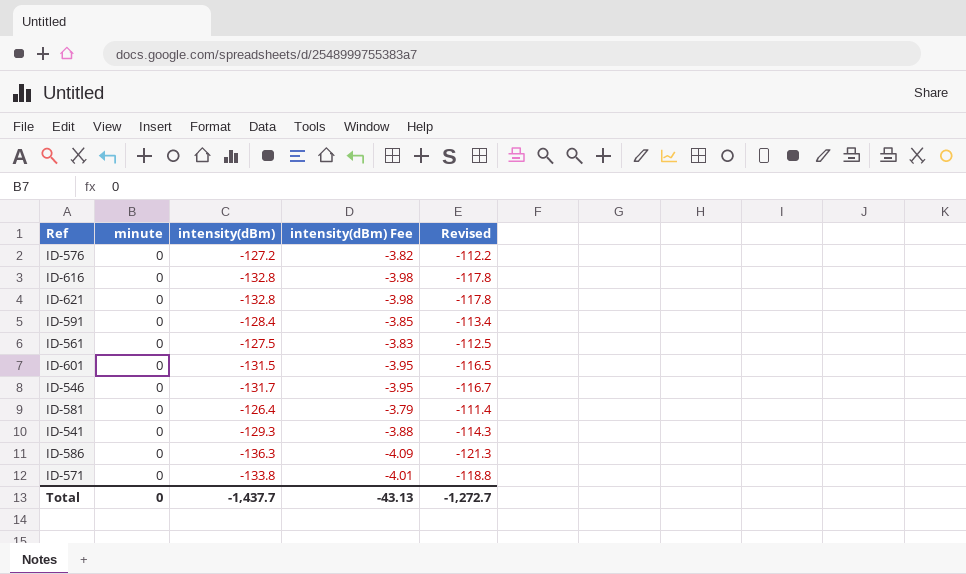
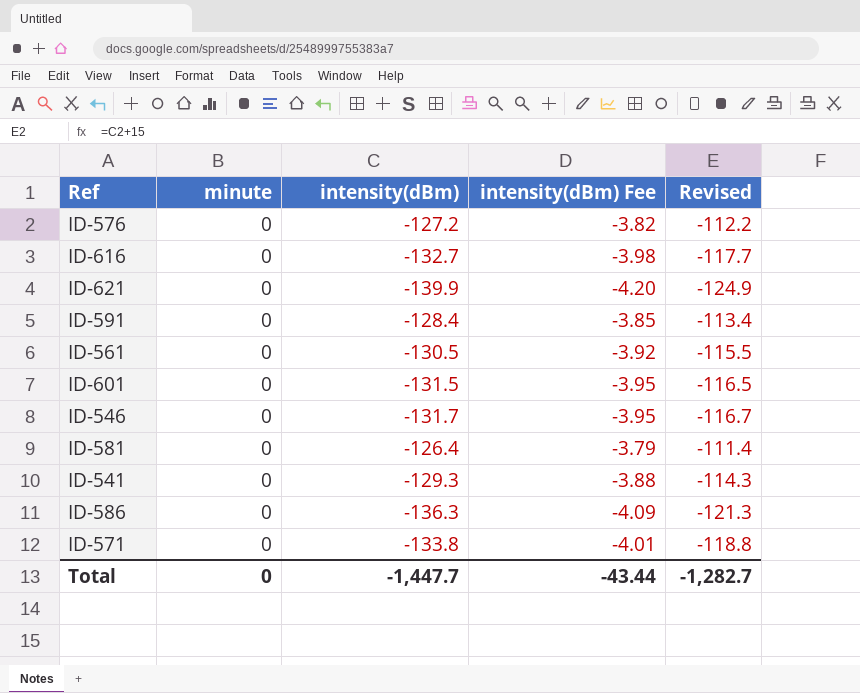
ID-616 | intensity(dBm): -132.8 -> -132.7
ID-616 | Revised: -117.8 -> -117.7
ID-621 | intensity(dBm): -132.8 -> -139.9
ID-621 | intensity(dBm) Fee: -3.98 -> -4.20
ID-621 | Revised: -117.8 -> -124.9
ID-561 | intensity(dBm): -127.5 -> -130.5
ID-561 | intensity(dBm) Fee: -3.83 -> -3.92
ID-561 | Revised: -112.5 -> -115.5
Total | intensity(dBm): -1,437.7 -> -1,447.7
Total | intensity(dBm) Fee: -43.13 -> -43.44
Total | Revised: -1,272.7 -> -1,282.7

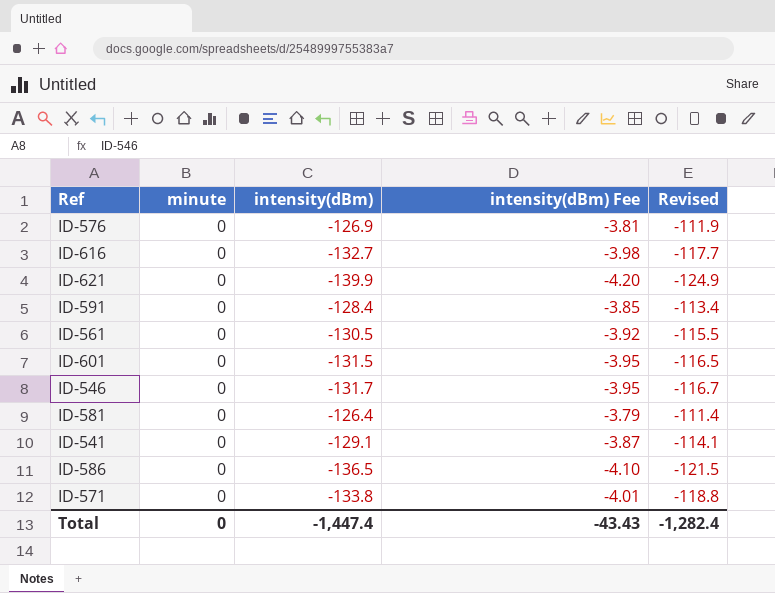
ID-576 | intensity(dBm): -127.2 -> -126.9
ID-576 | intensity(dBm) Fee: -3.82 -> -3.81
ID-576 | Revised: -112.2 -> -111.9
ID-541 | intensity(dBm): -129.3 -> -129.1
ID-541 | intensity(dBm) Fee: -3.88 -> -3.87
ID-541 | Revised: -114.3 -> -114.1
ID-586 | intensity(dBm): -136.3 -> -136.5
ID-586 | intensity(dBm) Fee: -4.09 -> -4.10
ID-586 | Revised: -121.3 -> -121.5
Total | intensity(dBm): -1,447.7 -> -1,447.4
Total | intensity(dBm) Fee: -43.44 -> -43.43
Total | Revised: -1,282.7 -> -1,282.4

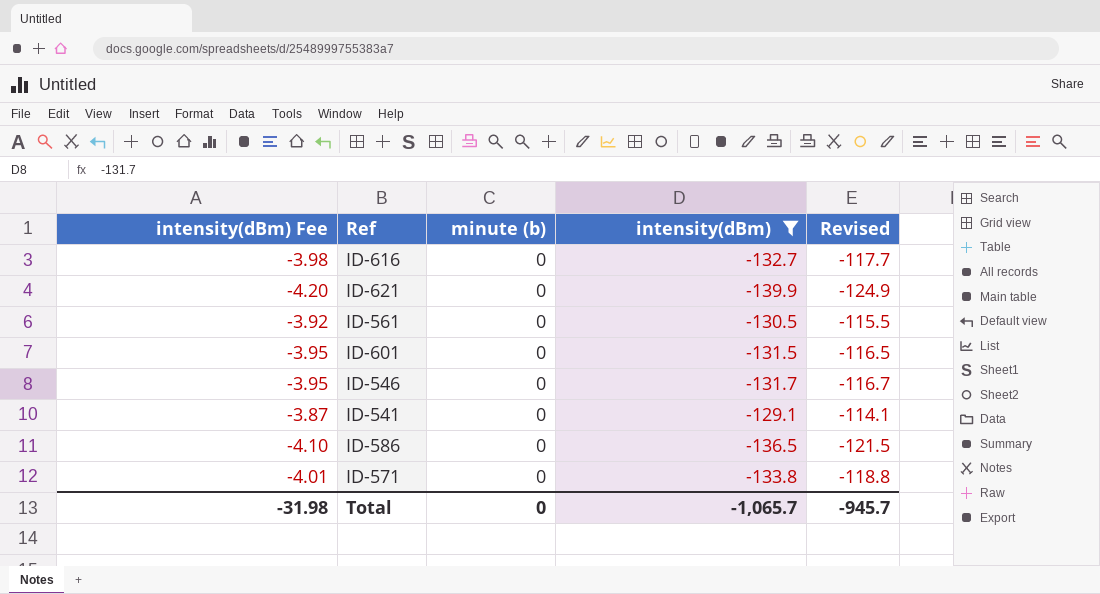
filter: none -> intensity(dBm) <= -129.1
column intensity(dBm) Fee | position: 4 -> 1
column name: minute -> minute (b)
Total | intensity(dBm) Fee: -43.43 -> -31.98
Total | intensity(dBm): -1,447.4 -> -1,065.7
Total | Revised: -1,282.4 -> -945.7

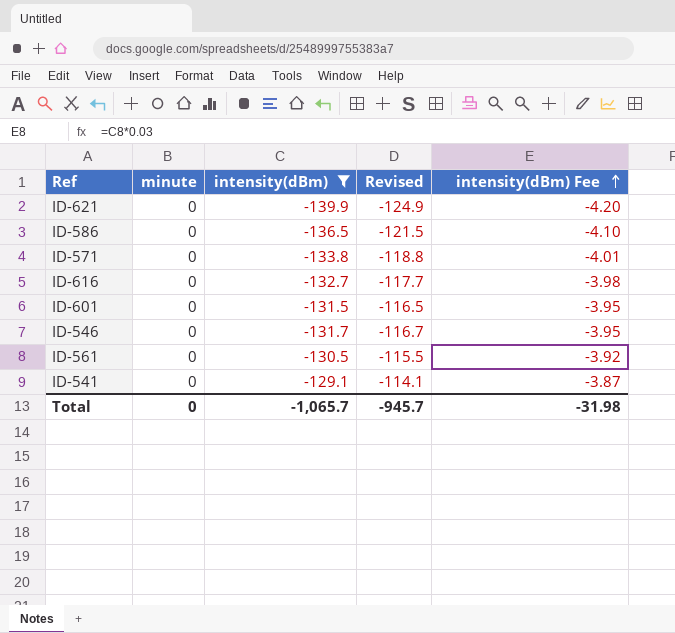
row order: none -> intensity(dBm) Fee ascending
column name: minute (b) -> minute
column intensity(dBm) Fee | position: 1 -> 5

